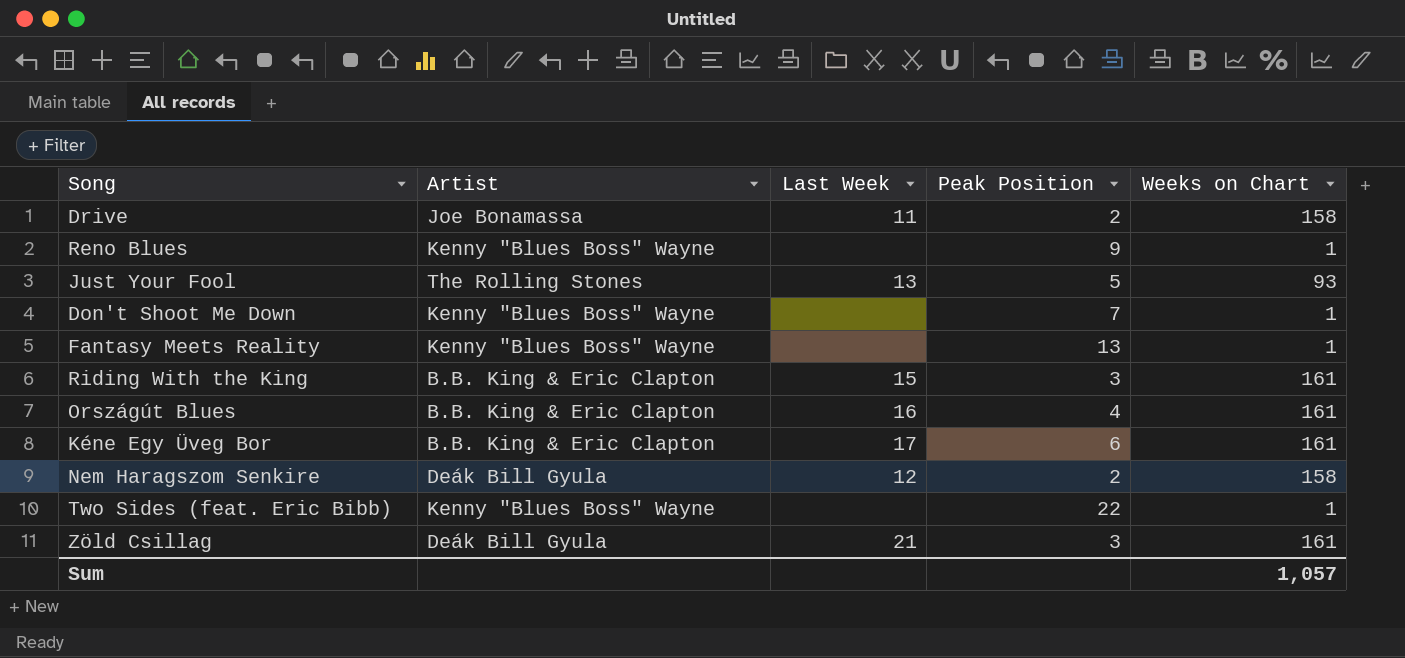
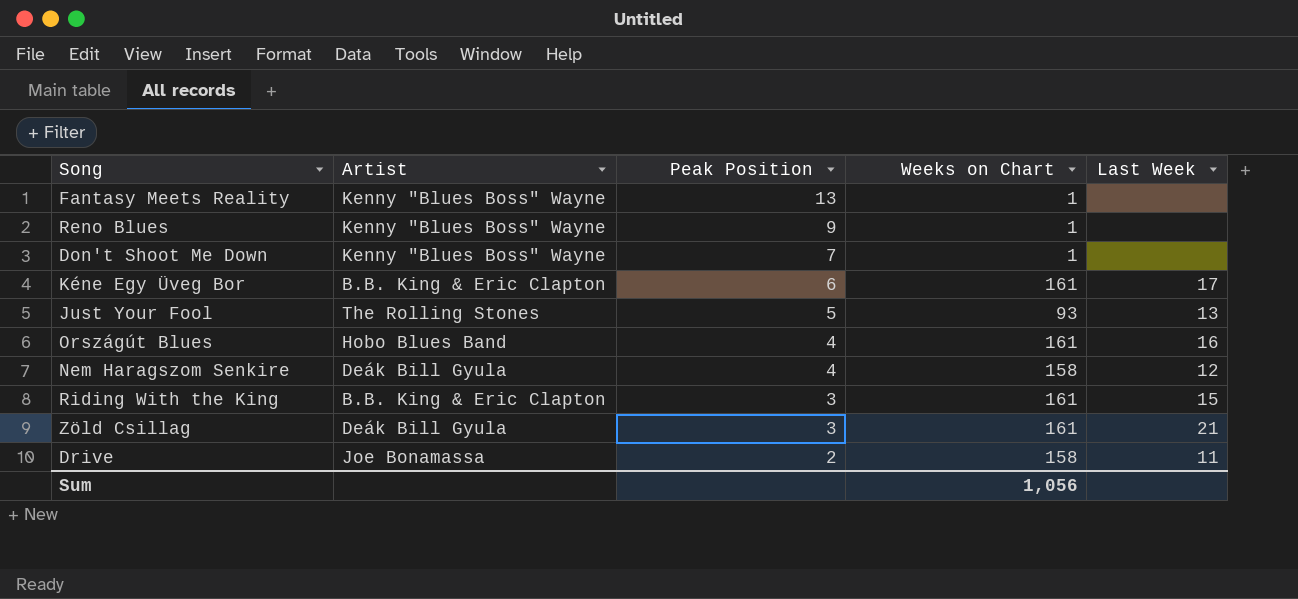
row order: none -> Peak Position descending
column Last Week | position: 3 -> 5
row Two Sides (feat. Eric Bibb): Kenny "Blues Boss" Wayne | none | 22 | 1 -> none
Országút Blues | Artist: B.B. King & Eric Clapton -> Hobo Blues Band
Nem Haragszom Senkire | Peak Position: 2 -> 4
Sum | Weeks on Chart: 1,057 -> 1,056

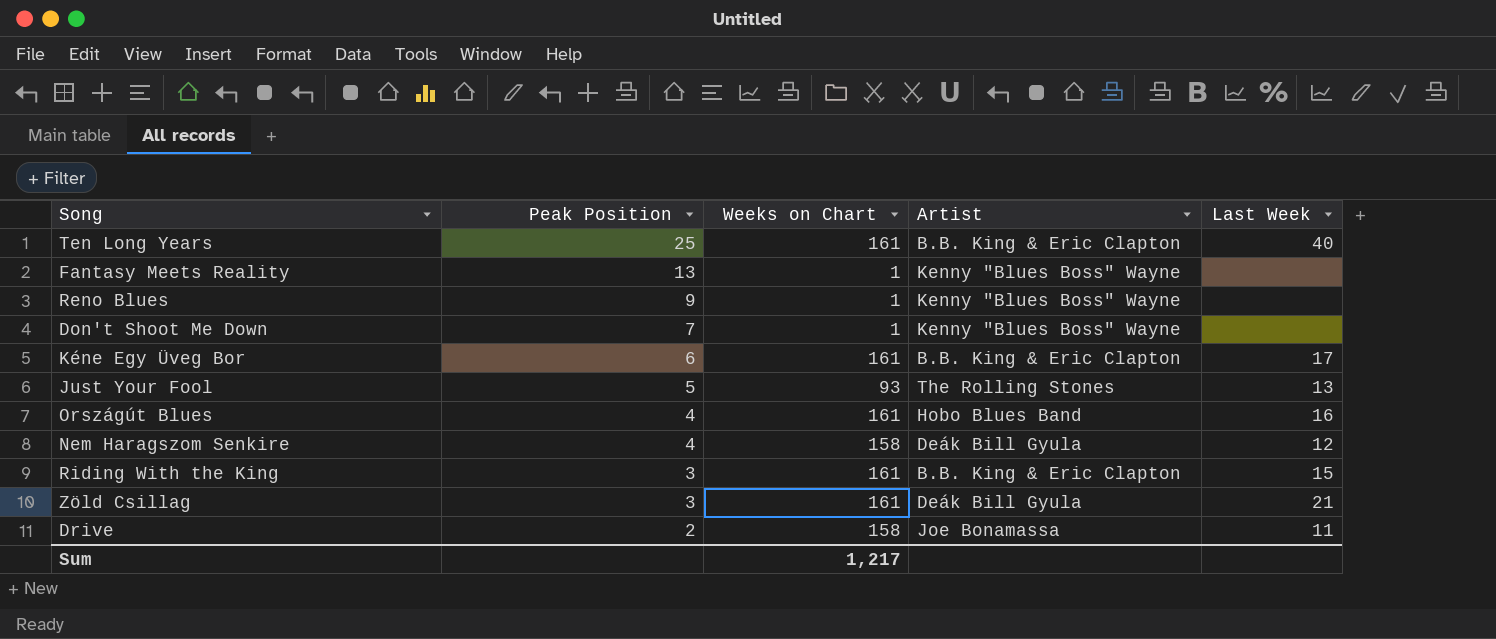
column Artist | position: 2 -> 4
row Ten Long Years: none -> 25 | 161 | B.B. King & Eric Clapton | 40
Sum | Weeks on Chart: 1,056 -> 1,217

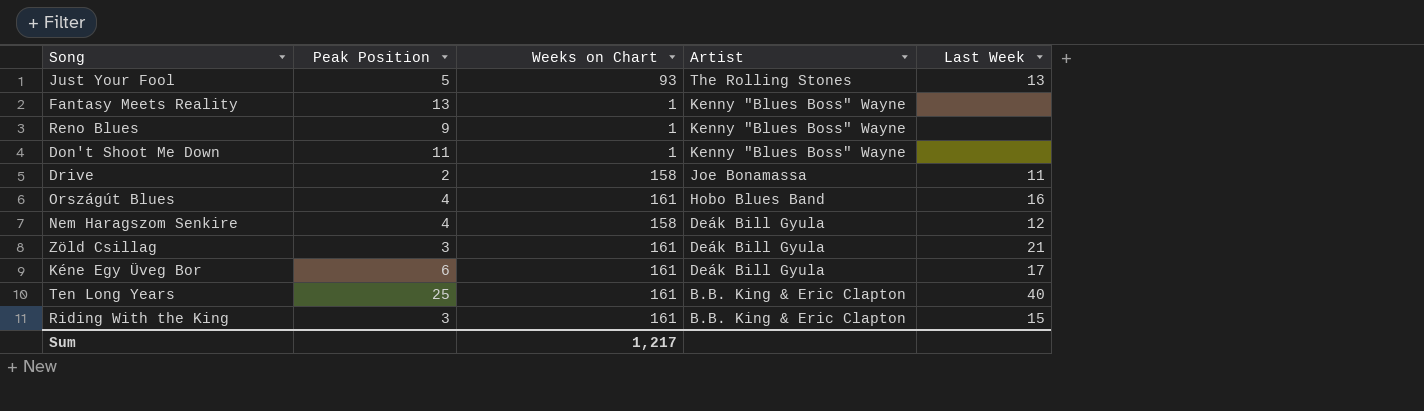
row order: Peak Position descending -> Artist descending
Don't Shoot Me Down | Peak Position: 7 -> 11
Kéne Egy Üveg Bor | Artist: B.B. King & Eric Clapton -> Deák Bill Gyula

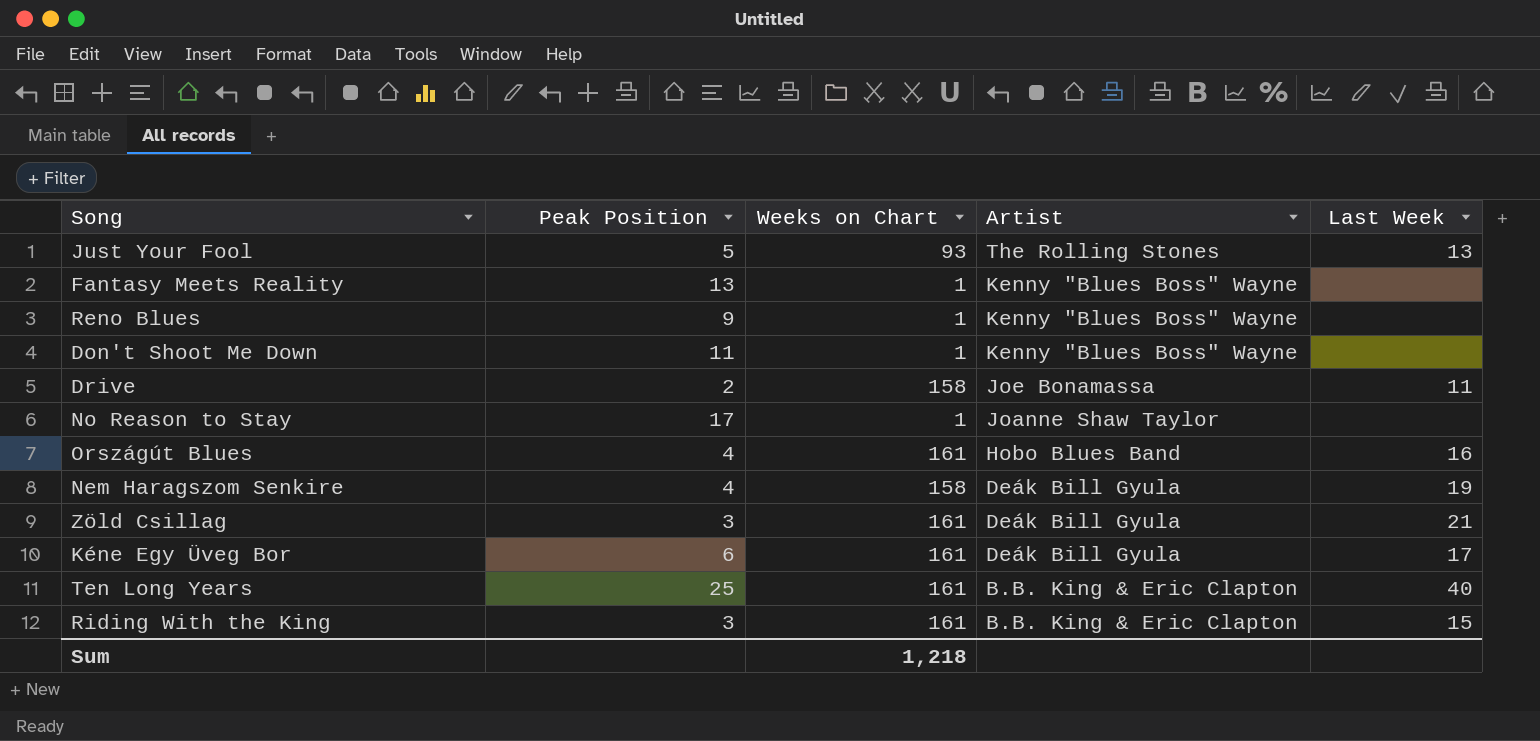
row No Reason to Stay: none -> 17 | 1 | Joanne Shaw Taylor | none
Nem Haragszom Senkire | Last Week: 12 -> 19
Sum | Weeks on Chart: 1,217 -> 1,218

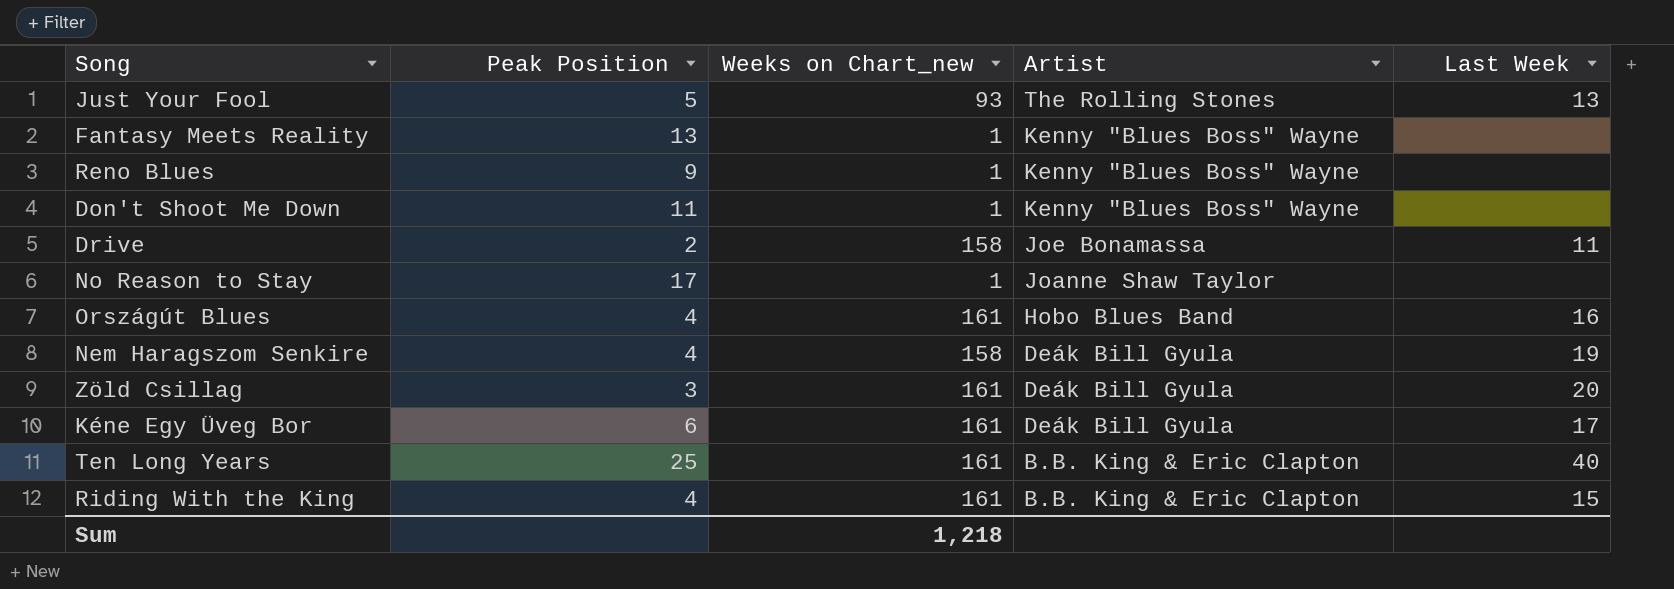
column name: Weeks on Chart -> Weeks on Chart_new
Zöld Csillag | Last Week: 21 -> 20
Riding With the King | Peak Position: 3 -> 4

